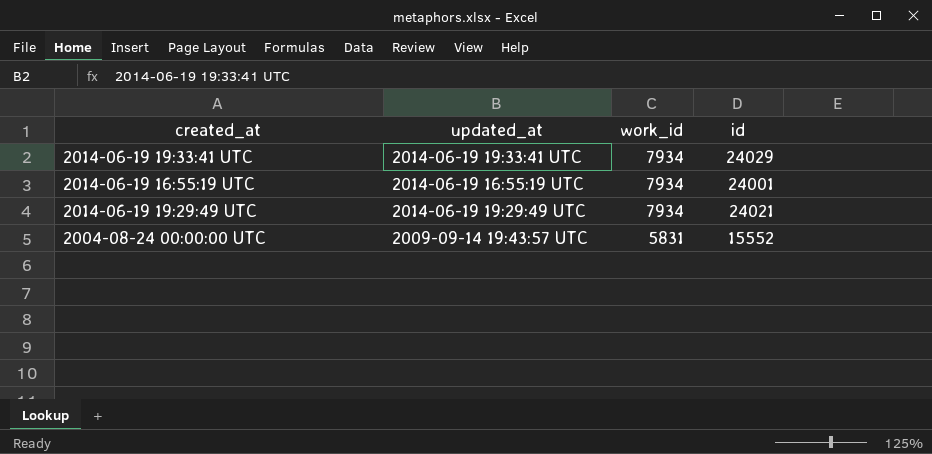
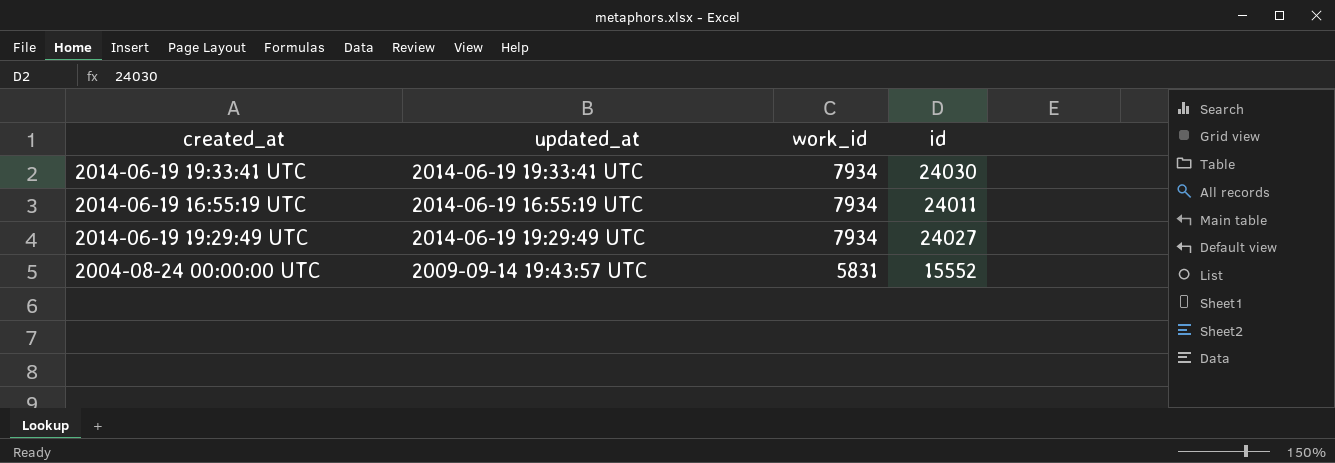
2014-06-19 19:33:41 UTC | id: 24029 -> 24030
2014-06-19 16:55:19 UTC | id: 24001 -> 24011
2014-06-19 19:29:49 UTC | id: 24021 -> 24027

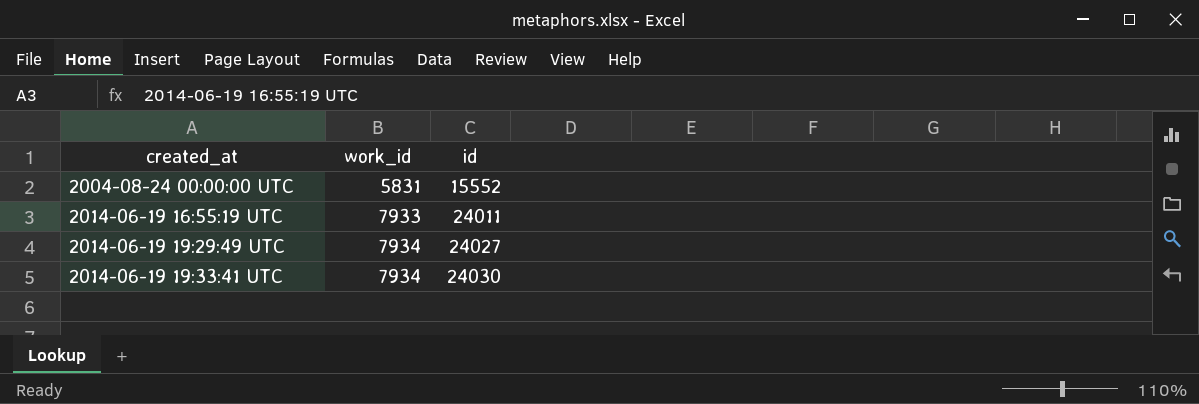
row order: work_id descending -> created_at ascending
column updated_at | position: 2 -> none
2014-06-19 16:55:19 UTC | work_id: 7934 -> 7933

